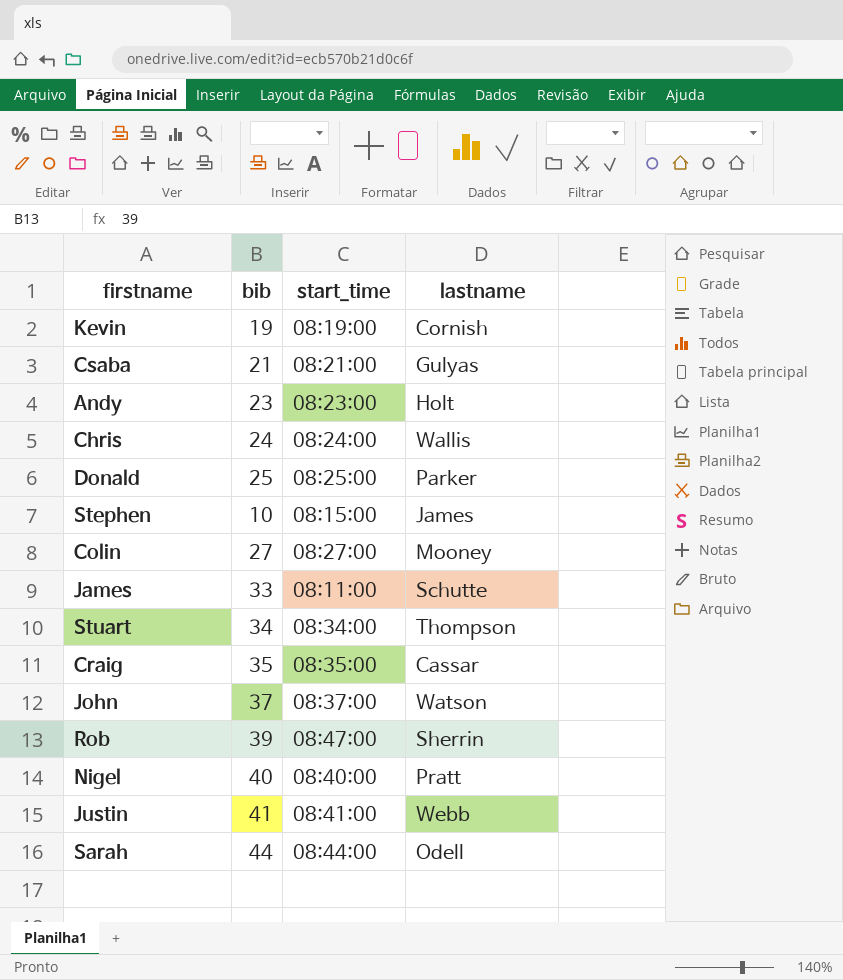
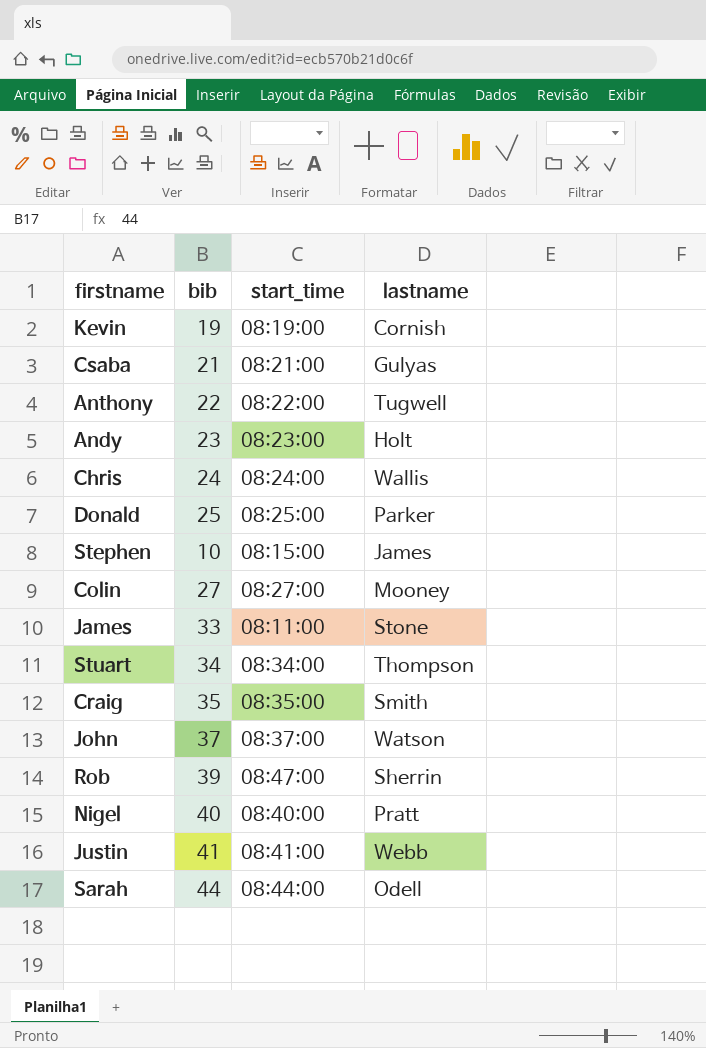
row Anthony: none -> 22 | 08:22:00 | Tugwell
James | lastname: Schutte -> Stone
Craig | lastname: Cassar -> Smith

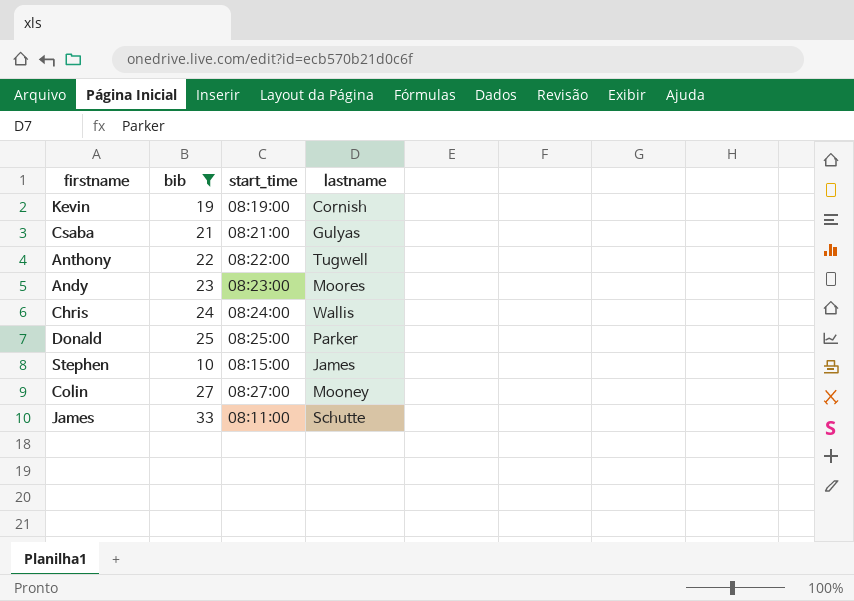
filter: none -> bib <= 33
Andy | lastname: Holt -> Moores
James | lastname: Stone -> Schutte

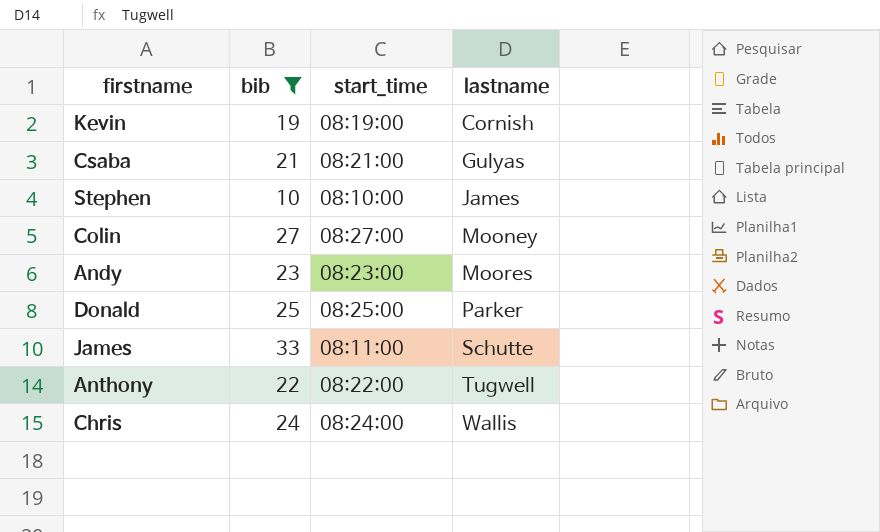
row order: none -> lastname ascending
Stephen | start_time: 08:15:00 -> 08:10:00

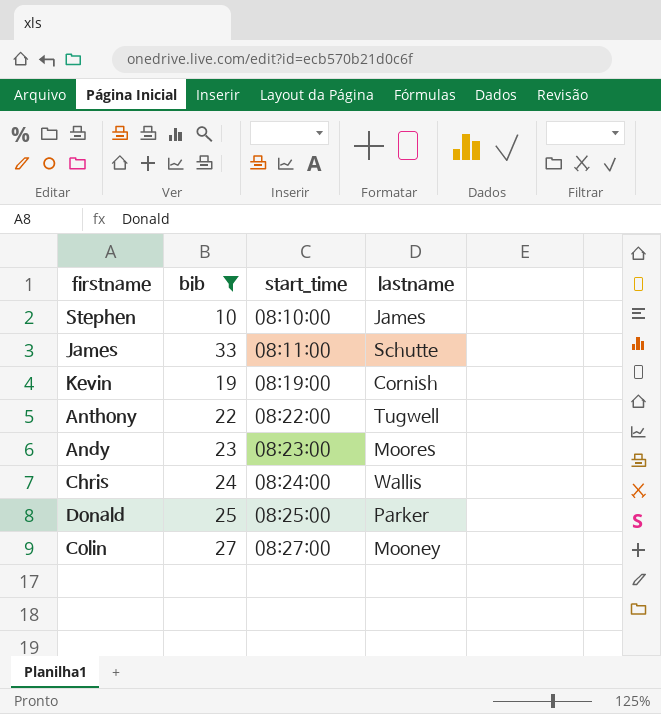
row order: lastname ascending -> start_time ascending
row Csaba: 21 | 08:21:00 | Gulyas -> none

